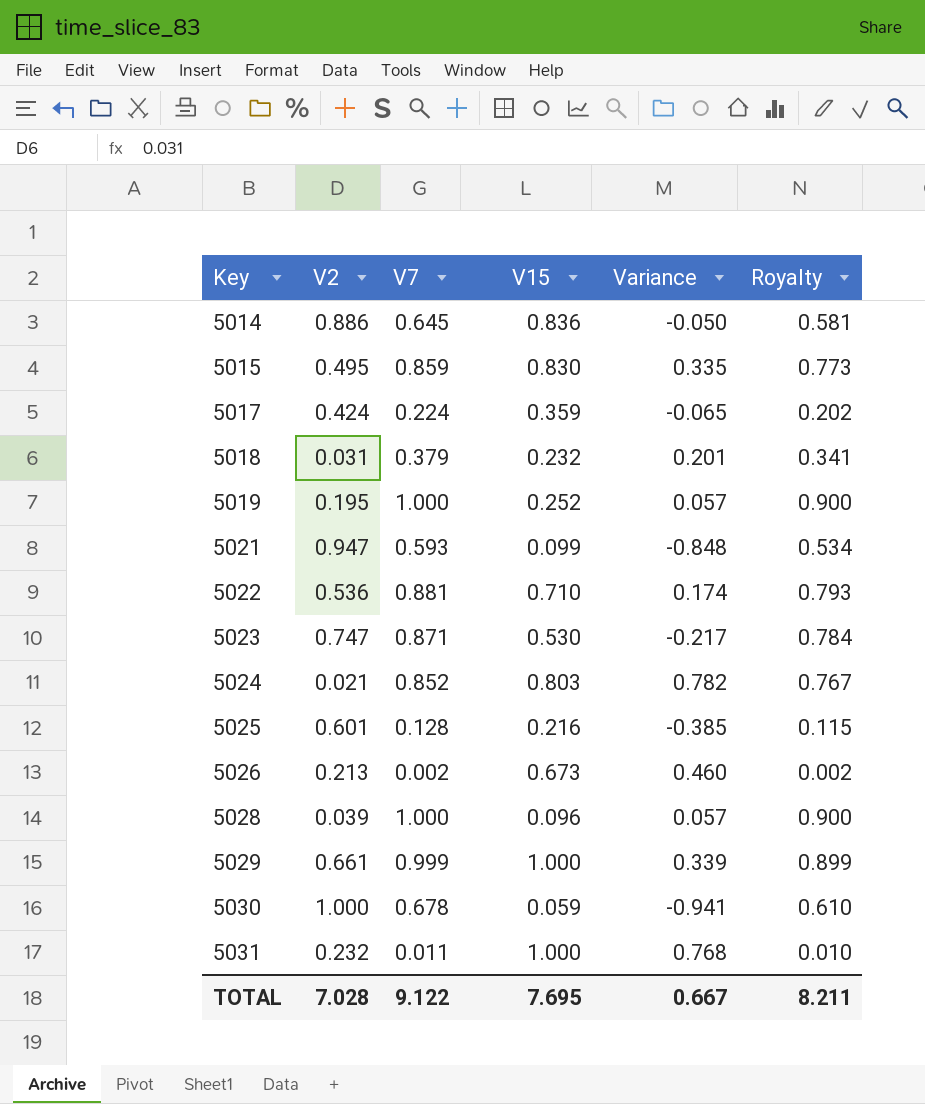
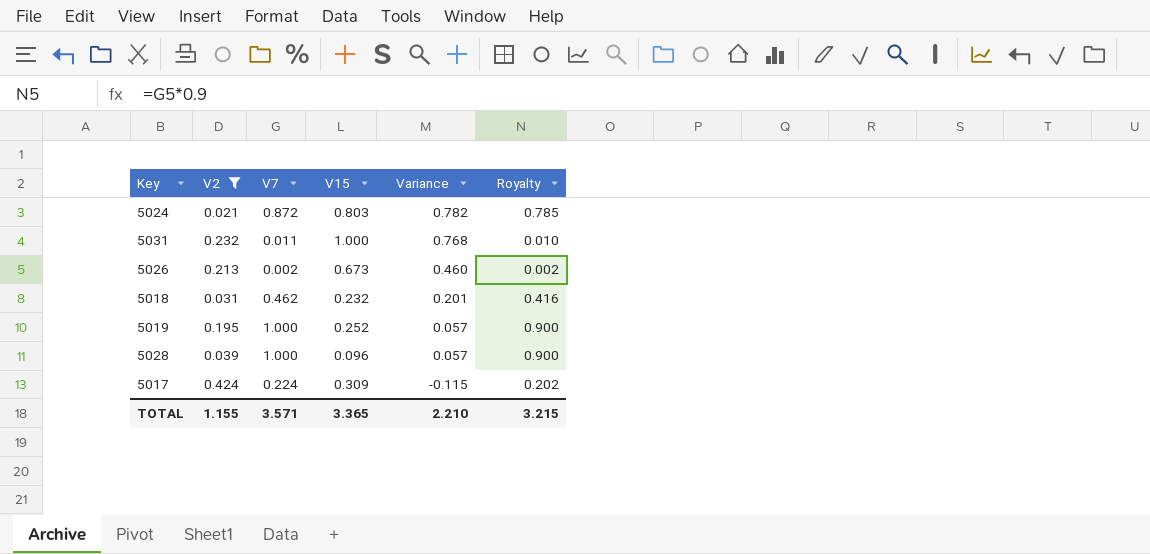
filter: none -> V2 <= 0.424
row order: Key ascending -> Variance descending
5024 | V7: 0.852 -> 0.872
5024 | Royalty: 0.767 -> 0.785
5018 | V7: 0.379 -> 0.462
5018 | Royalty: 0.341 -> 0.416
5017 | V15: 0.359 -> 0.309
5017 | Variance: -0.065 -> -0.115
TOTAL | V2: 7.028 -> 1.155
TOTAL | V7: 9.122 -> 3.571
TOTAL | V15: 7.695 -> 3.365
TOTAL | Variance: 0.667 -> 2.210
TOTAL | Royalty: 8.211 -> 3.215

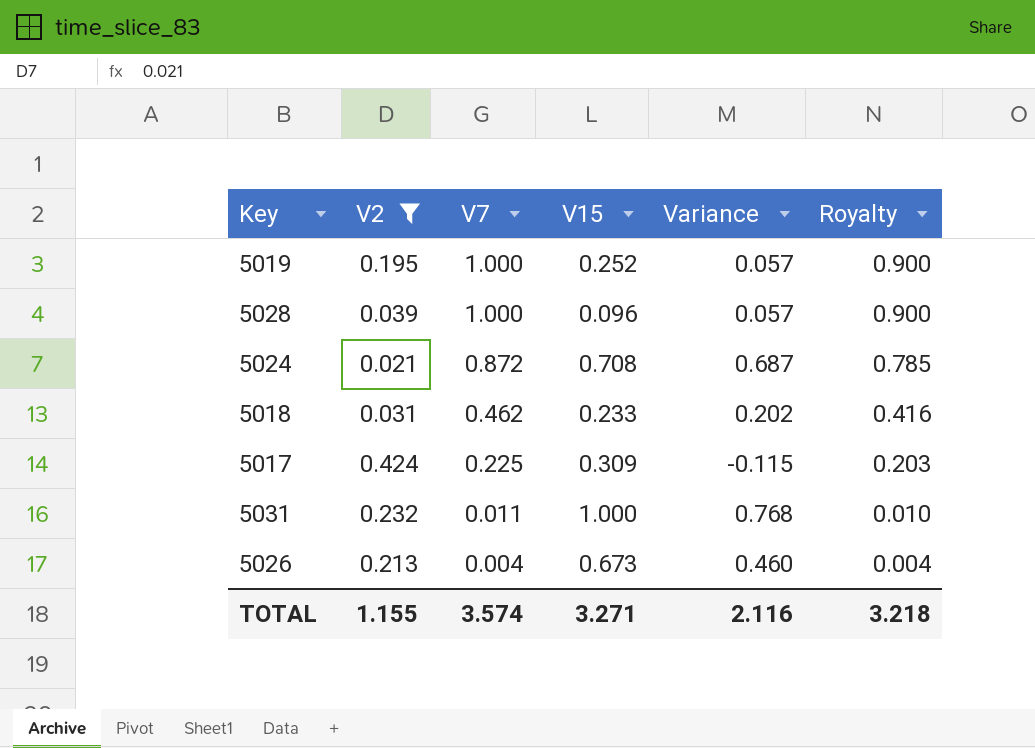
row order: Variance descending -> V7 descending
5024 | V15: 0.803 -> 0.708
5024 | Variance: 0.782 -> 0.687
5018 | V15: 0.232 -> 0.233
5018 | Variance: 0.201 -> 0.202
5017 | V7: 0.224 -> 0.225
5017 | Royalty: 0.202 -> 0.203
5026 | V7: 0.002 -> 0.004
5026 | Royalty: 0.002 -> 0.004
TOTAL | V7: 3.571 -> 3.574
TOTAL | V15: 3.365 -> 3.271
TOTAL | Variance: 2.210 -> 2.116
TOTAL | Royalty: 3.215 -> 3.218

